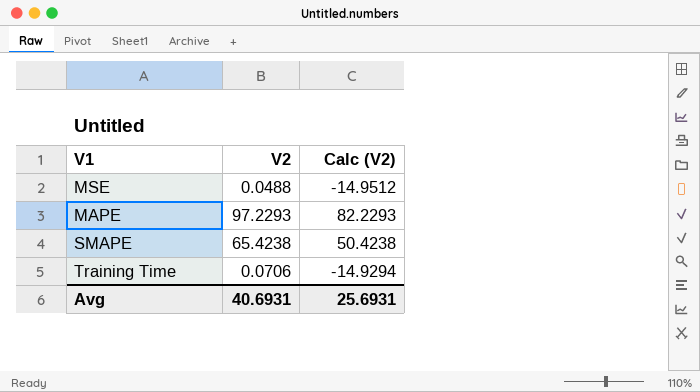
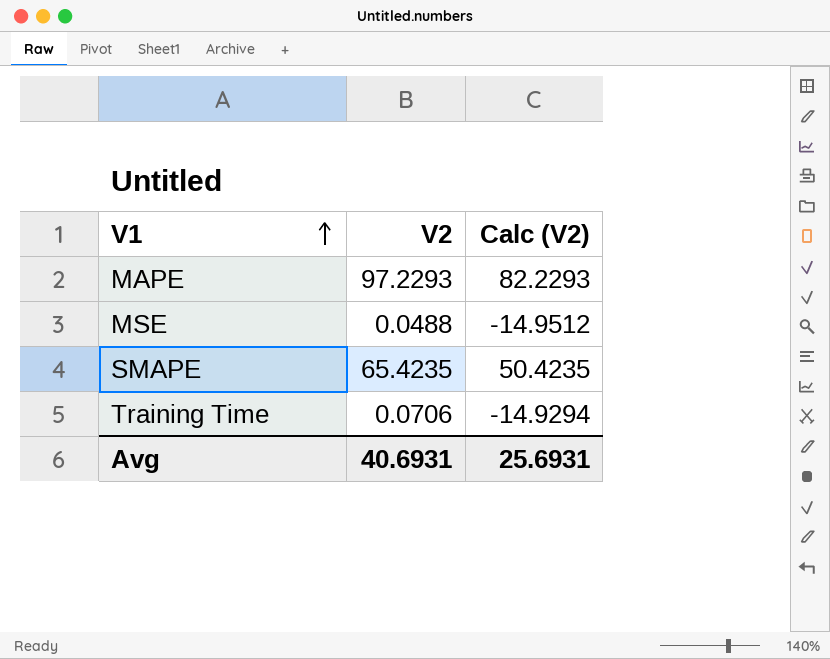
row order: none -> V1 ascending
SMAPE | V2: 65.4238 -> 65.4235
SMAPE | Calc (V2): 50.4238 -> 50.4235

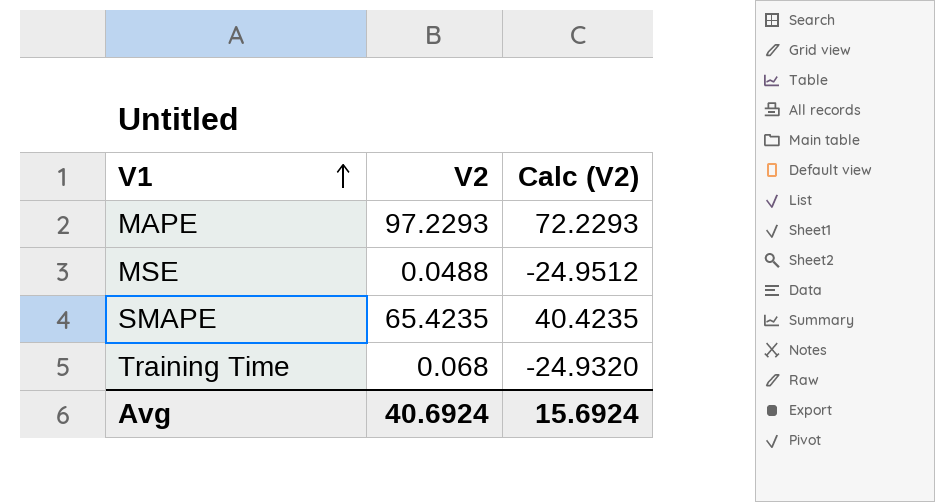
column Calc (V2) | formula: [V2] - 15 -> [V2] - 25
Training Time | V2: 0.0706 -> 0.068
Avg | V2: 40.6931 -> 40.6924
Avg | Calc (V2): 25.6931 -> 15.6924

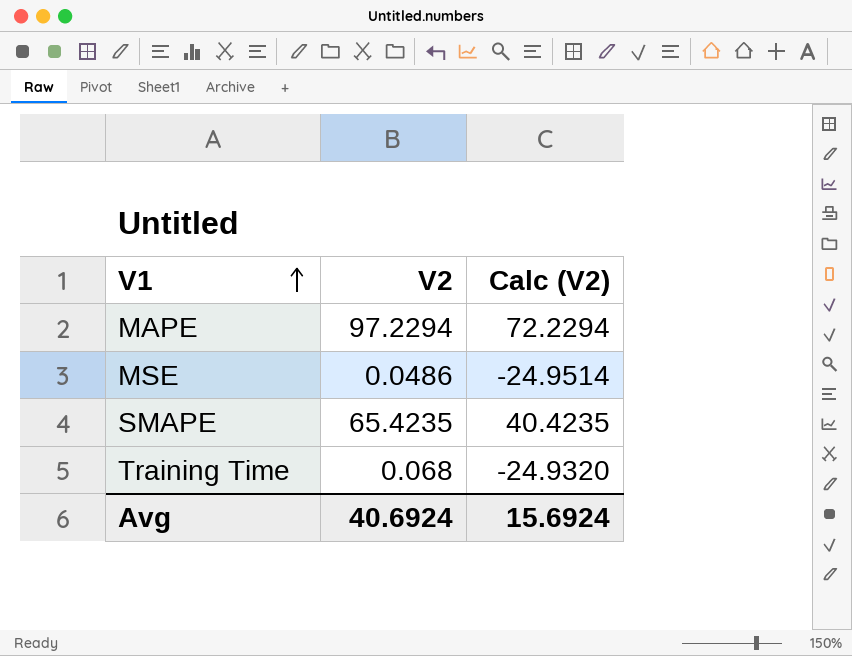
MAPE | V2: 97.2293 -> 97.2294
MAPE | Calc (V2): 72.2293 -> 72.2294
MSE | V2: 0.0488 -> 0.0486
MSE | Calc (V2): -24.9512 -> -24.9514

